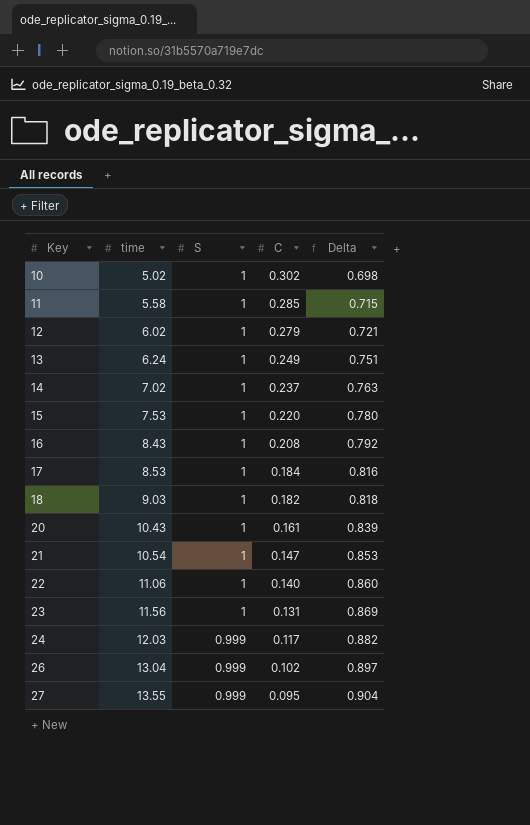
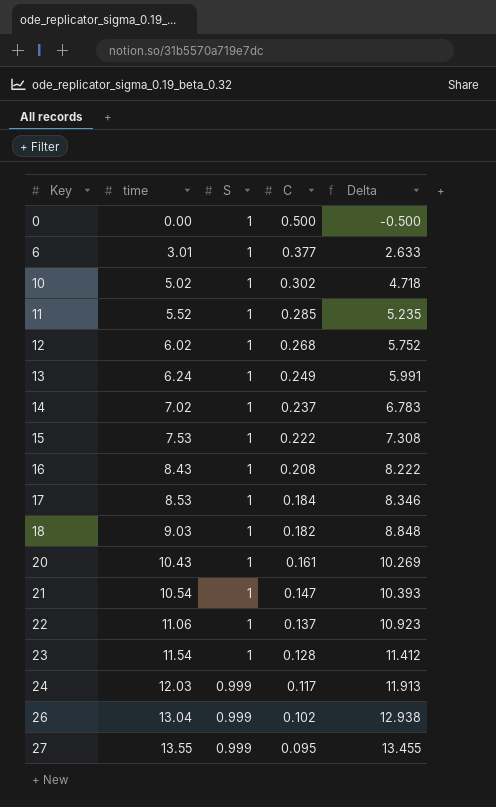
column Delta | formula: [S] - [C] -> [time] - [C]
row 0: none -> 0.00 | 1 | 0.500 | -0.500
row 6: none -> 3.01 | 1 | 0.377 | 2.633
11 | time: 5.58 -> 5.52
12 | C: 0.279 -> 0.268
15 | C: 0.220 -> 0.222
22 | C: 0.140 -> 0.137
23 | time: 11.56 -> 11.54
23 | C: 0.131 -> 0.128

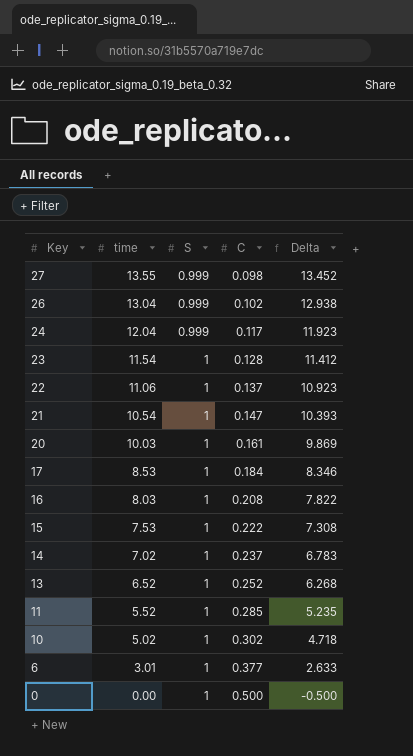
row order: Key ascending -> Key descending
row 12: 6.02 | 1 | 0.268 | 5.752 -> none
row 18: 9.03 | 1 | 0.182 | 8.848 -> none
27 | C: 0.095 -> 0.098
27 | Delta: 13.455 -> 13.452
24 | time: 12.03 -> 12.04
24 | Delta: 11.913 -> 11.923
20 | time: 10.43 -> 10.03
20 | Delta: 10.269 -> 9.869
16 | time: 8.43 -> 8.03
16 | Delta: 8.222 -> 7.822
13 | time: 6.24 -> 6.52
13 | C: 0.249 -> 0.252
13 | Delta: 5.991 -> 6.268

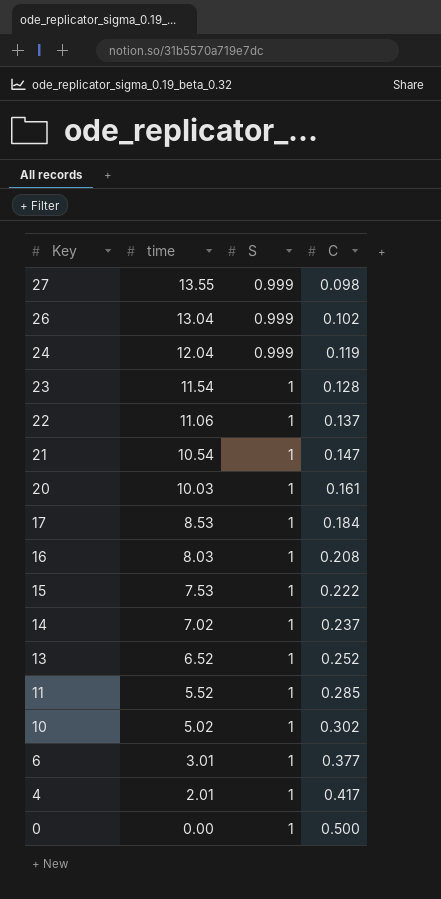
column Delta | formula: [time] - [C] -> none
24 | C: 0.117 -> 0.119
row 4: none -> 2.01 | 1 | 0.417

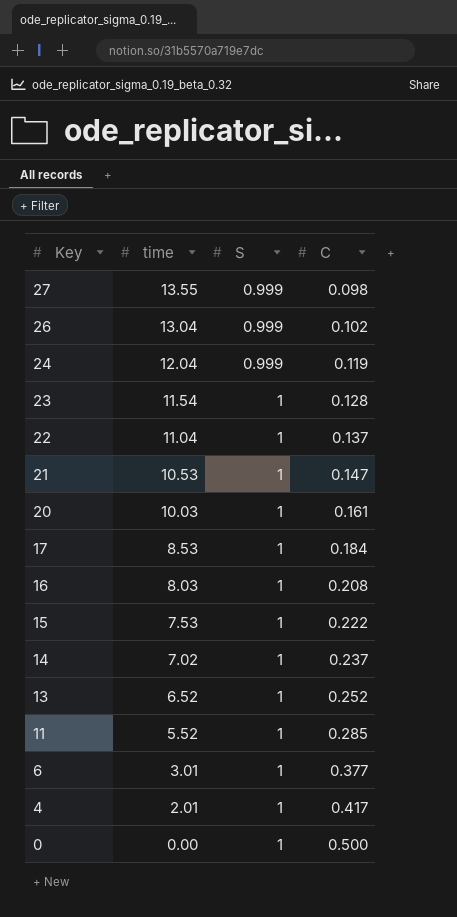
row 10: 5.02 | 1 | 0.302 -> none
22 | time: 11.06 -> 11.04
21 | time: 10.54 -> 10.53

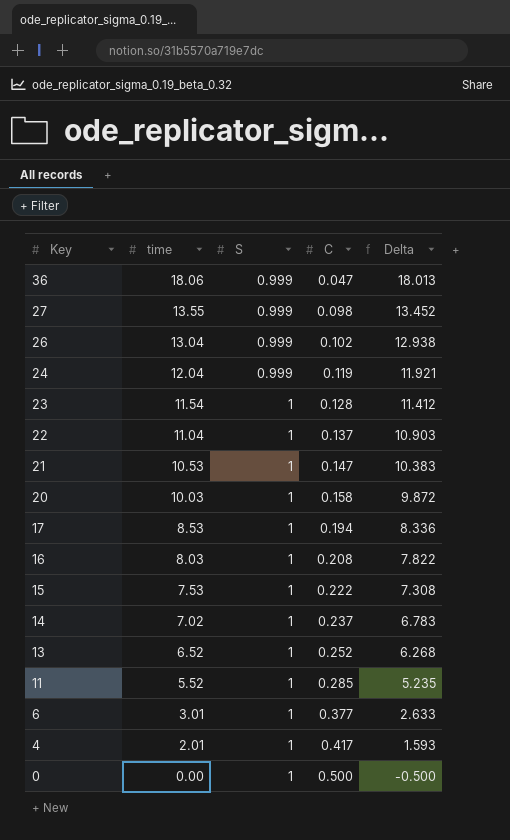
column Delta | formula: none -> [time] - [C]
row 36: none -> 18.06 | 0.999 | 0.047 | 18.013
20 | C: 0.161 -> 0.158
17 | C: 0.184 -> 0.194

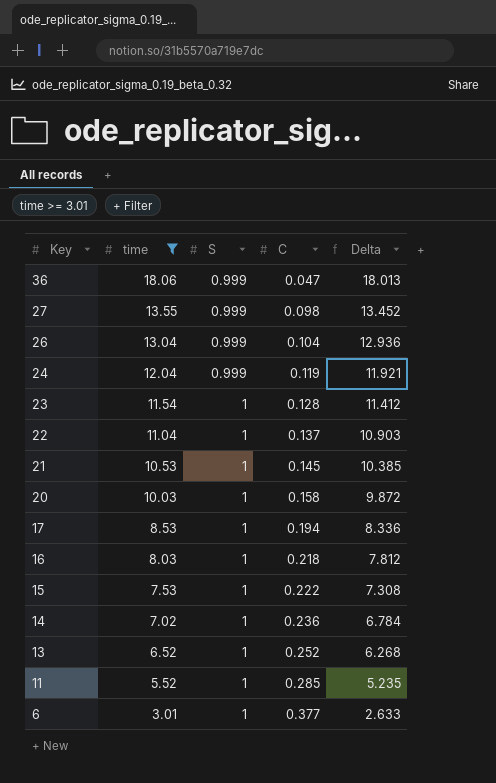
filter: none -> time >= 3.01
26 | C: 0.102 -> 0.104
26 | Delta: 12.938 -> 12.936
21 | C: 0.147 -> 0.145
21 | Delta: 10.383 -> 10.385
16 | C: 0.208 -> 0.218
16 | Delta: 7.822 -> 7.812
14 | C: 0.237 -> 0.236
14 | Delta: 6.783 -> 6.784

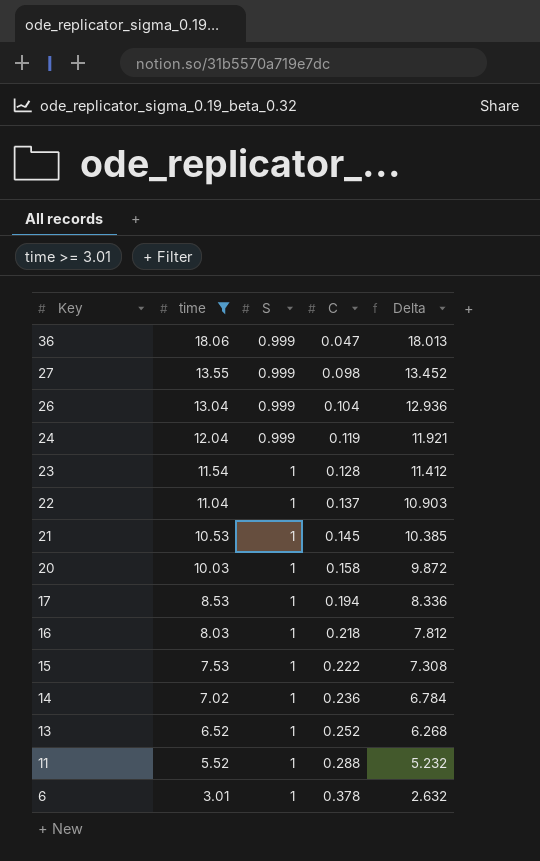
11 | C: 0.285 -> 0.288
11 | Delta: 5.235 -> 5.232
6 | C: 0.377 -> 0.378
6 | Delta: 2.633 -> 2.632

